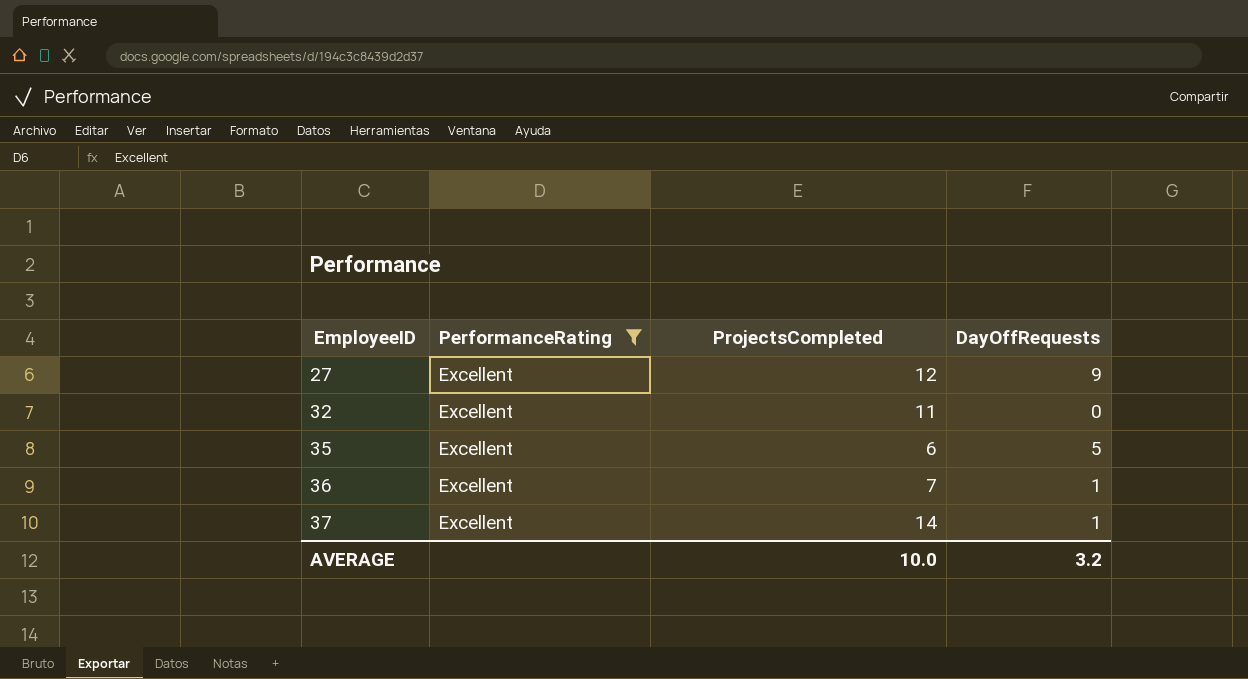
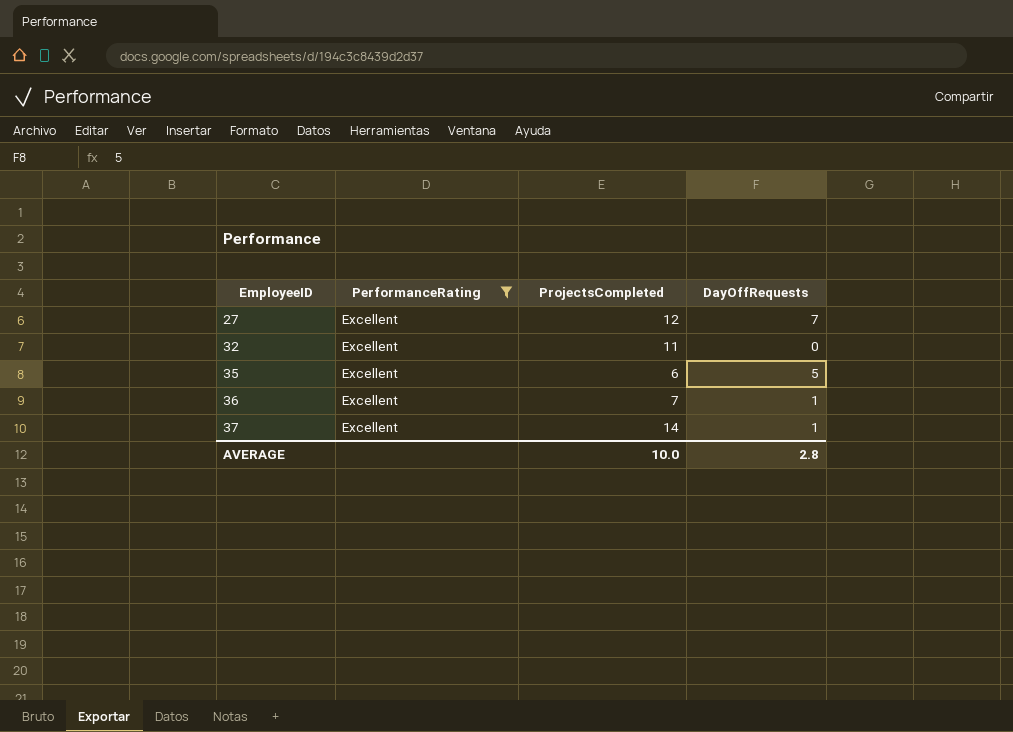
27 | DayOffRequests: 9 -> 7
AVERAGE | DayOffRequests: 3.2 -> 2.8

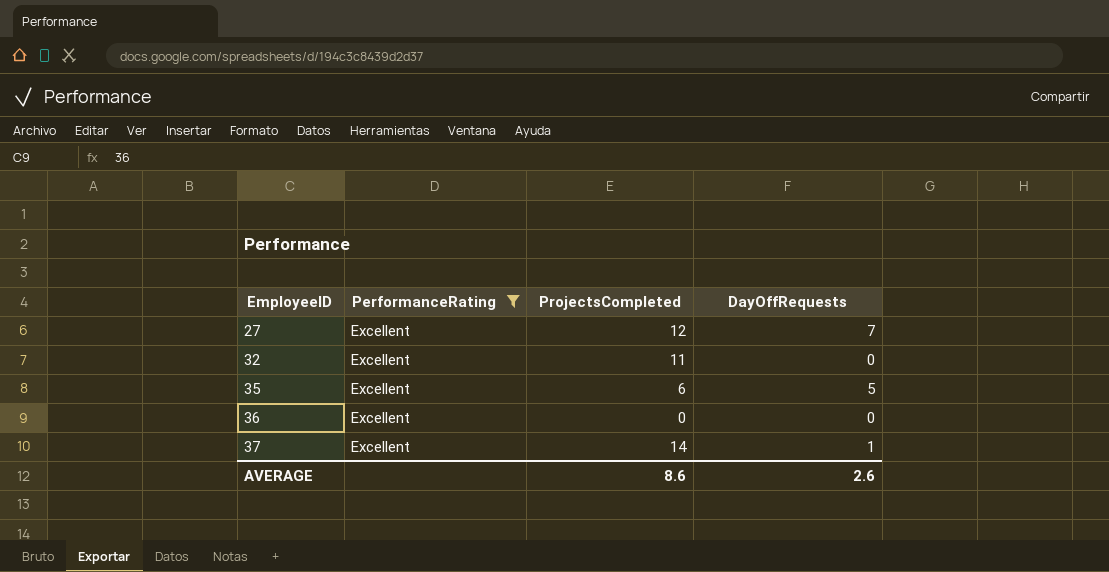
36 | ProjectsCompleted: 7 -> 0
36 | DayOffRequests: 1 -> 0
AVERAGE | ProjectsCompleted: 10.0 -> 8.6
AVERAGE | DayOffRequests: 2.8 -> 2.6

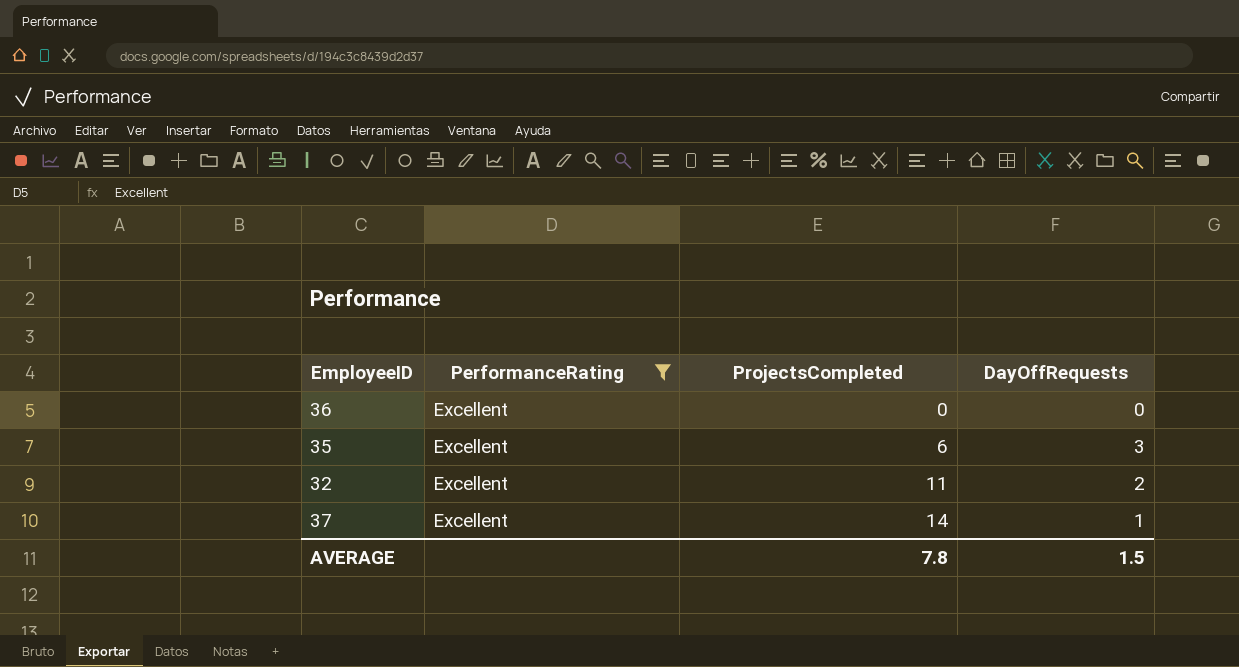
row order: EmployeeID ascending -> ProjectsCompleted ascending
row 27: Excellent | 12 | 7 -> none
35 | DayOffRequests: 5 -> 3
32 | DayOffRequests: 0 -> 2
AVERAGE | ProjectsCompleted: 8.6 -> 7.8
AVERAGE | DayOffRequests: 2.6 -> 1.5

